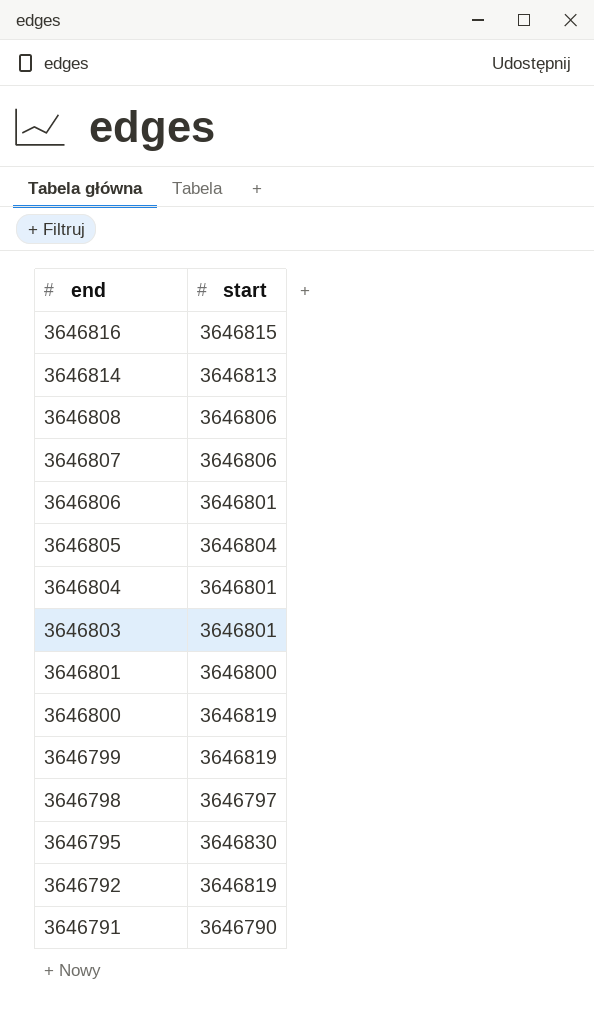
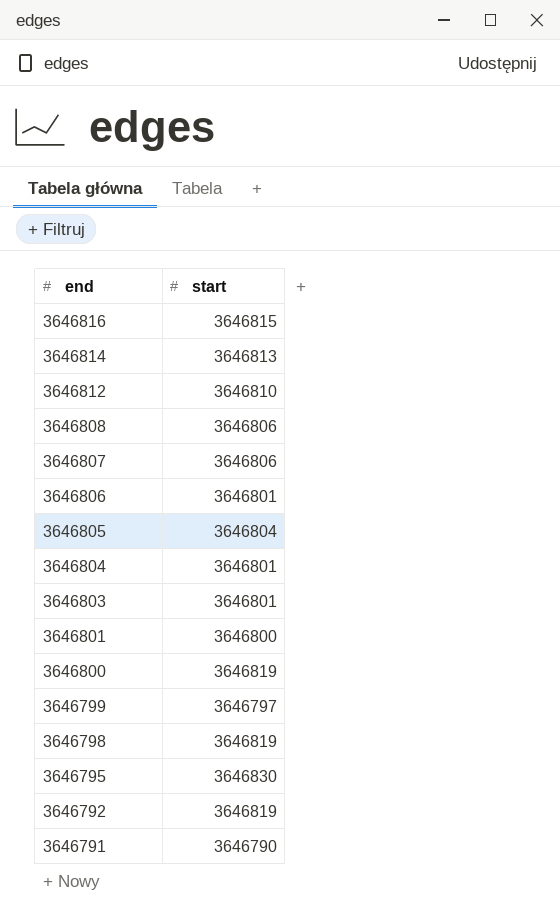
row 3646812: none -> 3646810
3646799 | start: 3646819 -> 3646797
3646798 | start: 3646797 -> 3646819

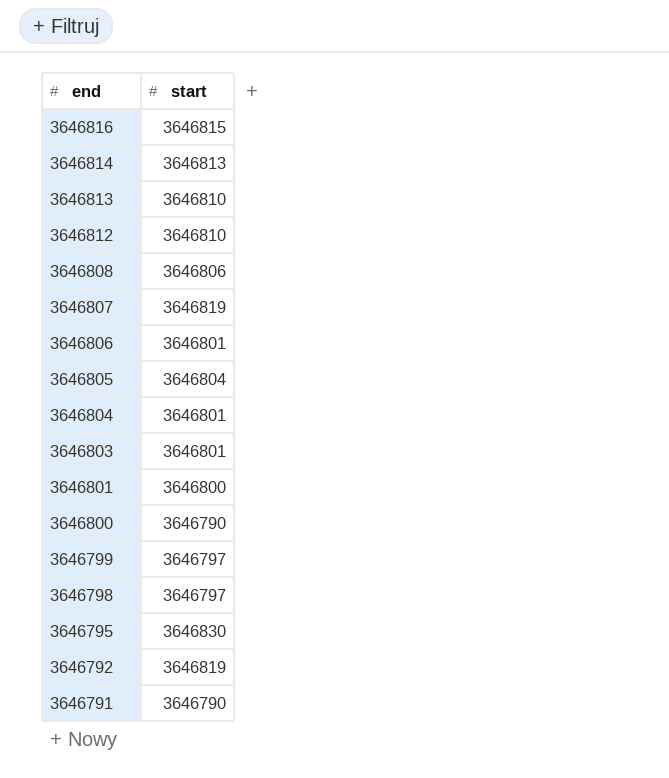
row 3646813: none -> 3646810
3646807 | start: 3646806 -> 3646819
3646800 | start: 3646819 -> 3646790
3646798 | start: 3646819 -> 3646797

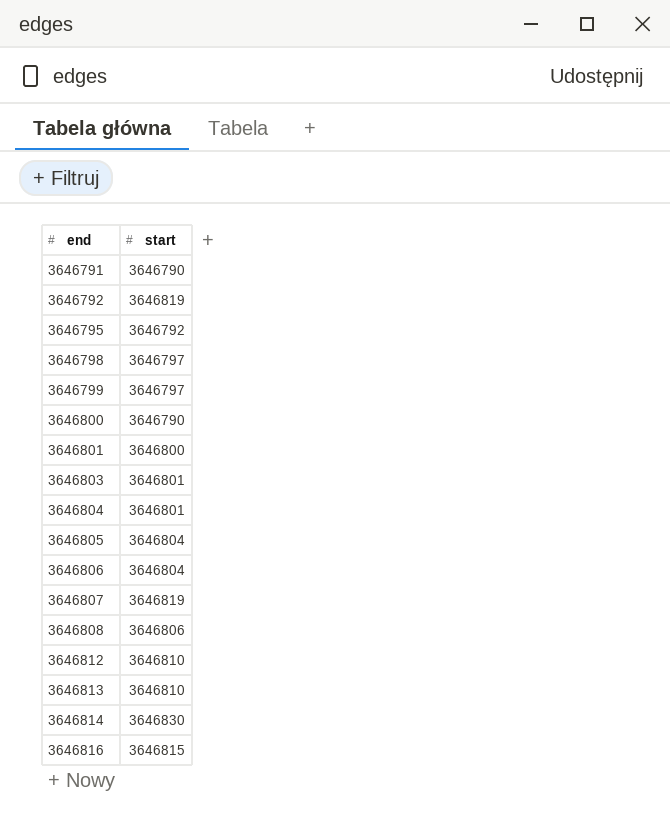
row order: end descending -> end ascending
3646795 | start: 3646830 -> 3646792
3646806 | start: 3646801 -> 3646804
3646814 | start: 3646813 -> 3646830

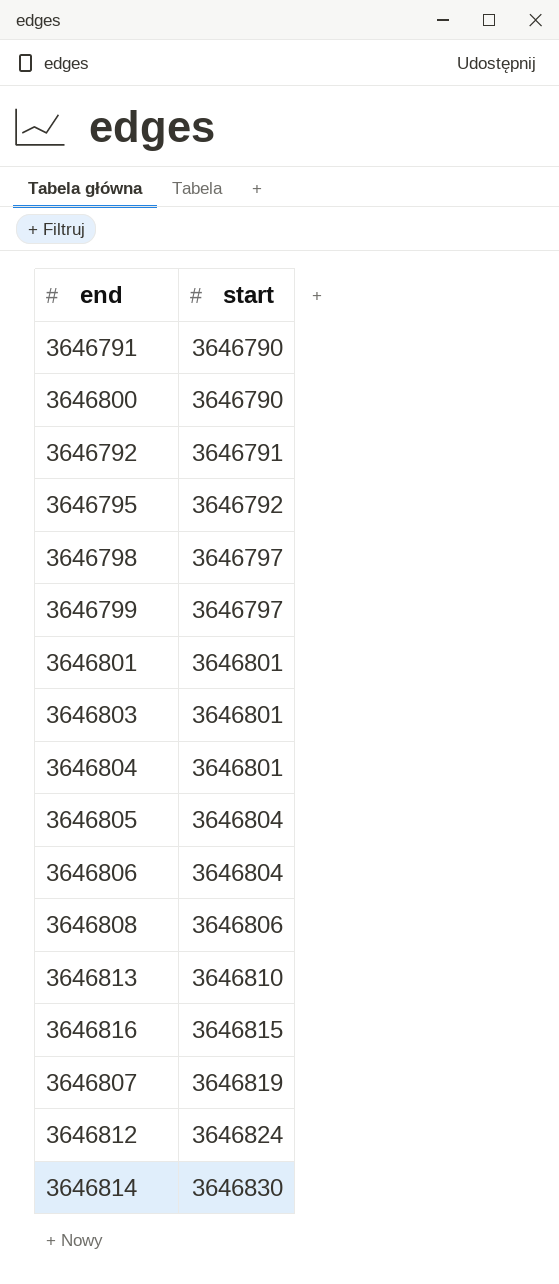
row order: end ascending -> start ascending
3646792 | start: 3646819 -> 3646791
3646801 | start: 3646800 -> 3646801
3646812 | start: 3646810 -> 3646824

